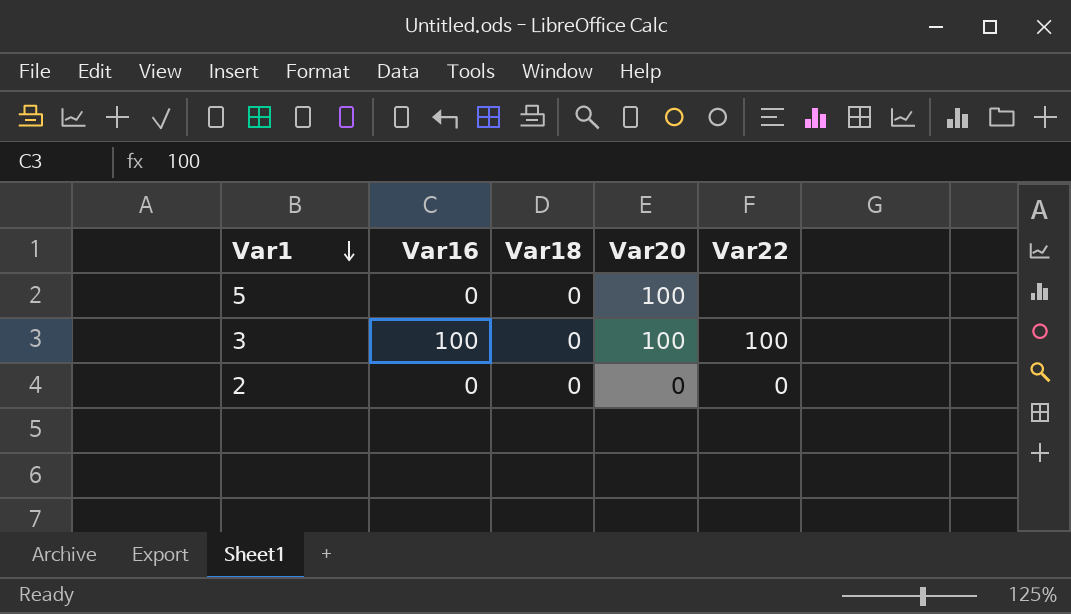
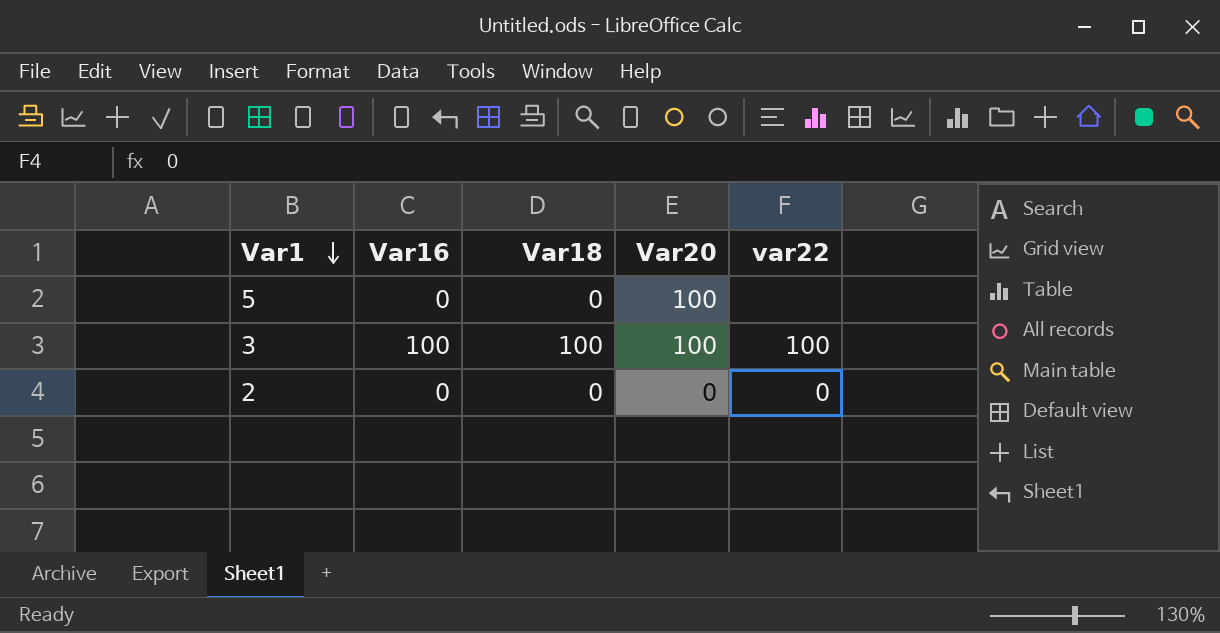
column name: Var22 -> var22
3 | Var18: 0 -> 100

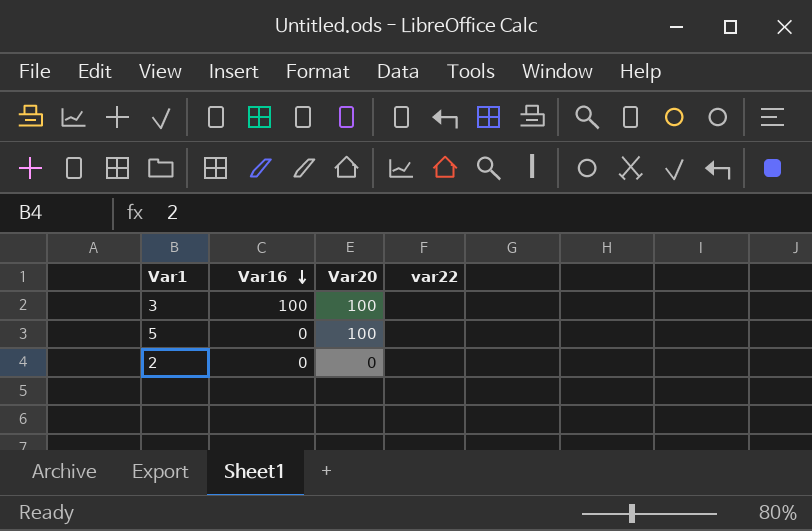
row order: Var1 descending -> Var16 descending
column Var18 | position: 3 -> none
3 | var22: 100 -> none
2 | var22: 0 -> none

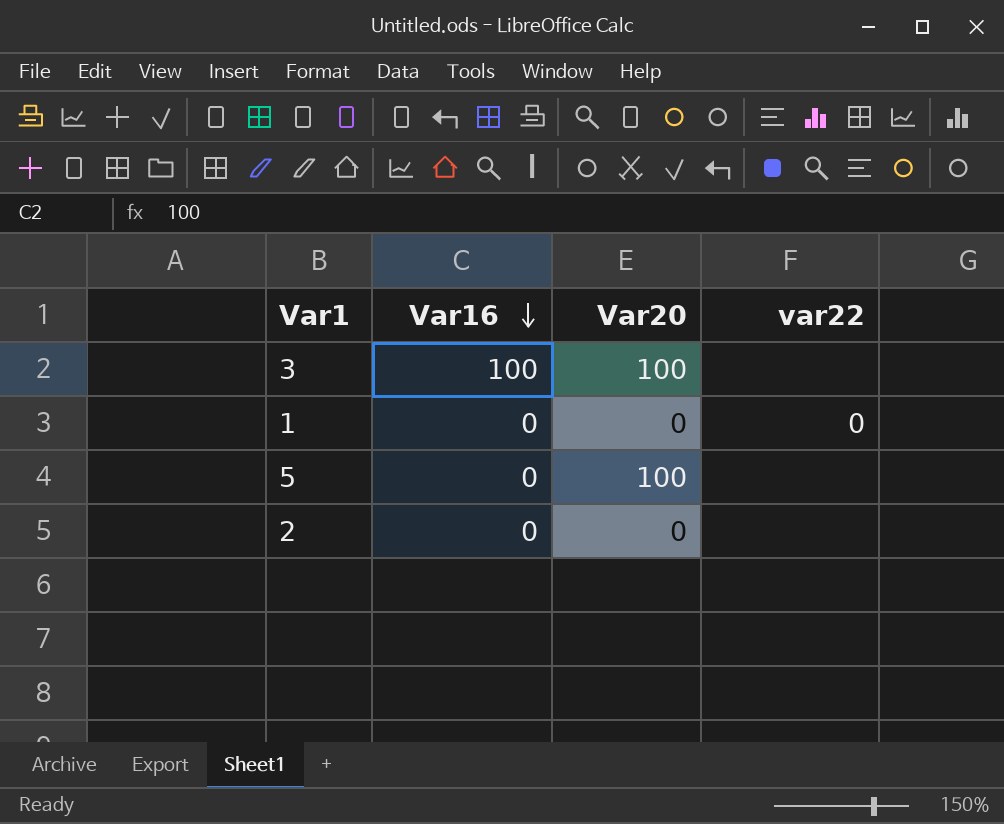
row 1: none -> 0 | 0 | 0

